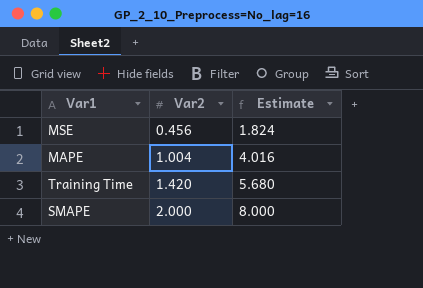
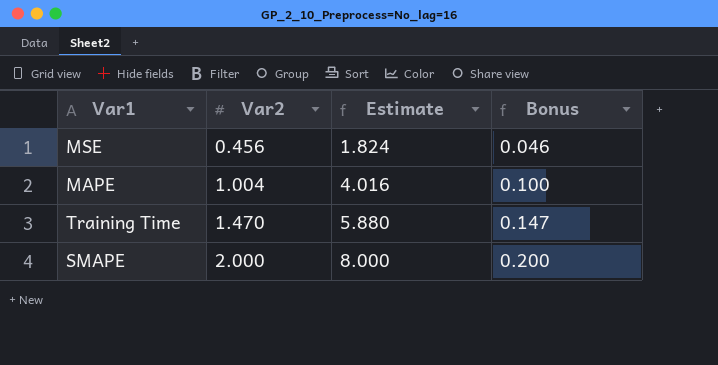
column Bonus | formula: none -> [Var2] * 0.1
Training Time | Var2: 1.420 -> 1.470
Training Time | Estimate: 5.680 -> 5.880

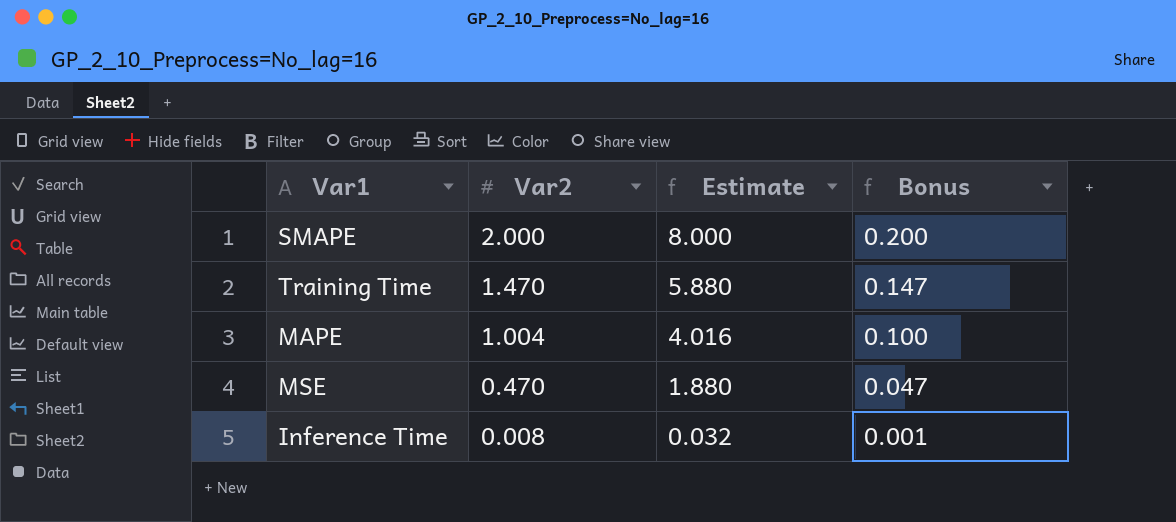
row order: Var2 ascending -> Var2 descending
MSE | Var2: 0.456 -> 0.470
MSE | Estimate: 1.824 -> 1.880
MSE | Bonus: 0.046 -> 0.047
row Inference Time: none -> 0.008 | 0.032 | 0.001

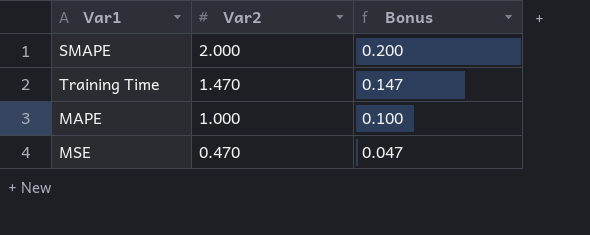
column Estimate | formula: [Var2] * 4 -> none
row Inference Time: 0.008 | 0.032 | 0.001 -> none
MAPE | Var2: 1.004 -> 1.000

